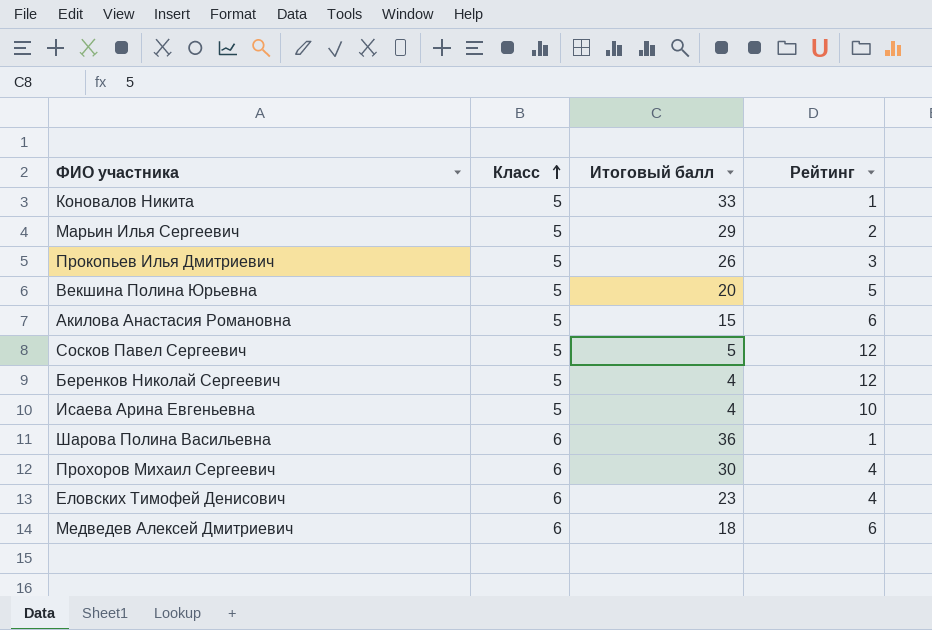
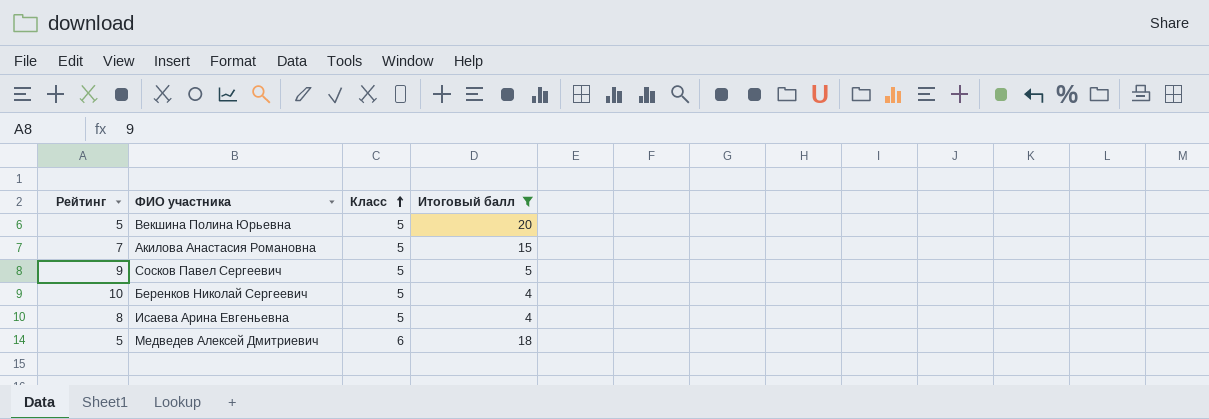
filter: none -> Итоговый балл <= 20
column Рейтинг | position: 4 -> 1
Акилова Анастасия Романовна | Рейтинг: 6 -> 7
Сосков Павел Сергеевич | Рейтинг: 12 -> 9
Беренков Николай Сергеевич | Рейтинг: 12 -> 10
Исаева Арина Евгеньевна | Рейтинг: 10 -> 8
Медведев Алексей Дмитриевич | Рейтинг: 6 -> 5

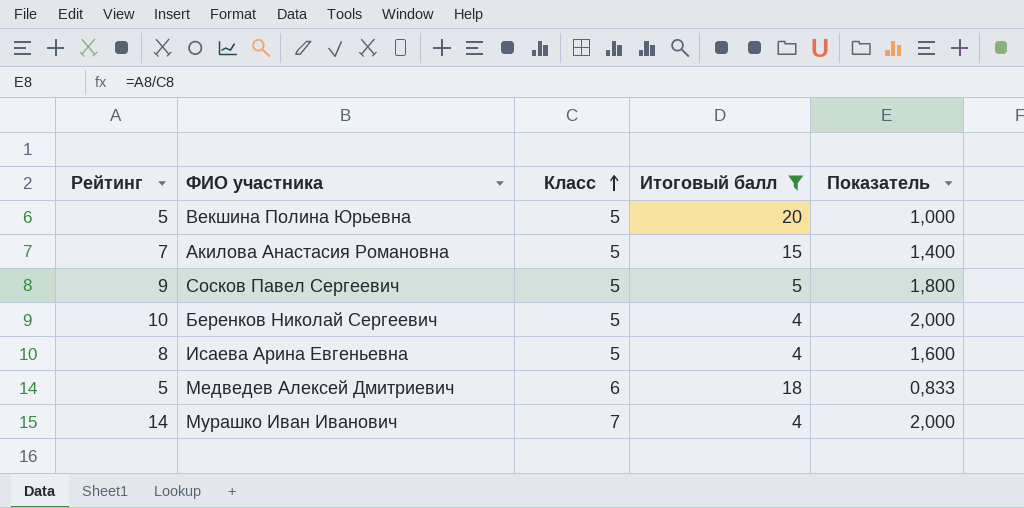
column Показатель | formula: none -> [Рейтинг] / [Класс]
row Мурашко Иван Иванович: none -> 14 | 7 | 4 | 2,000

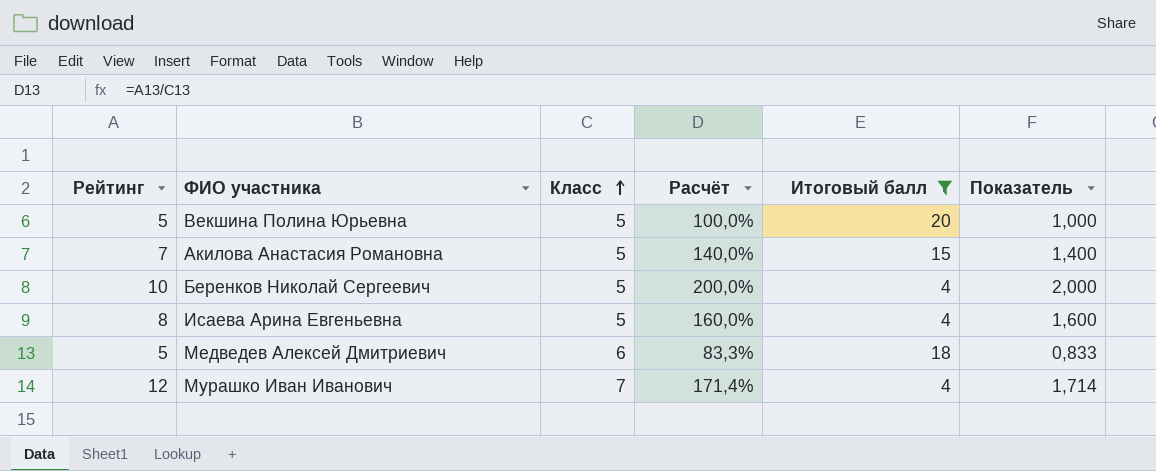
column Расчёт | formula: none -> [Рейтинг] / [Класс]
row Сосков Павел Сергеевич: 9 | 5 | 5 | 1,800 -> none
Мурашко Иван Иванович | Рейтинг: 14 -> 12
Мурашко Иван Иванович | Показатель: 2,000 -> 1,714

